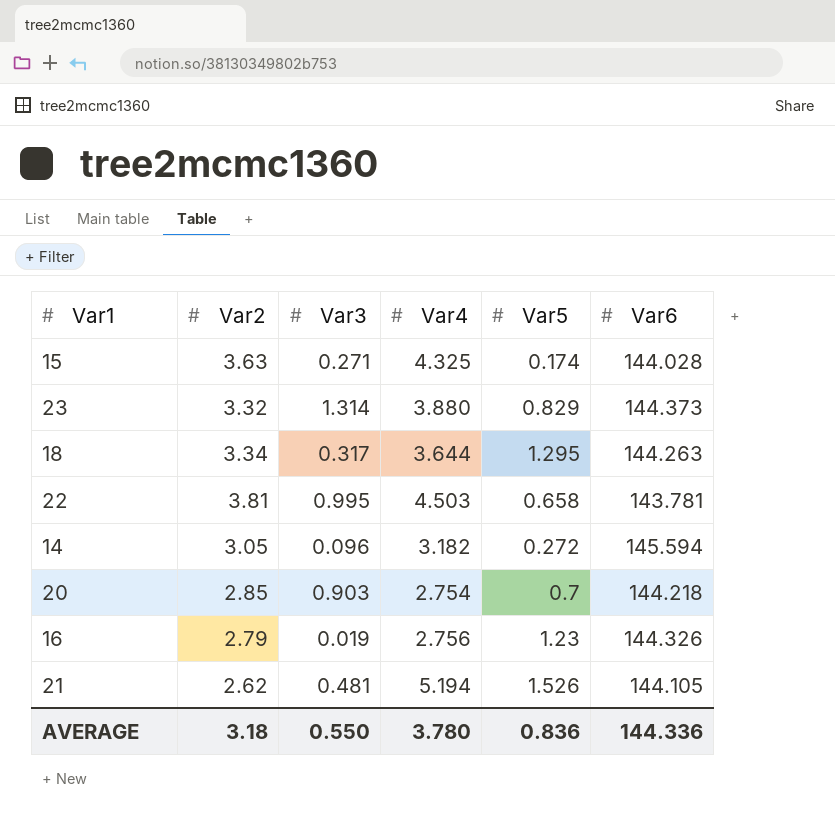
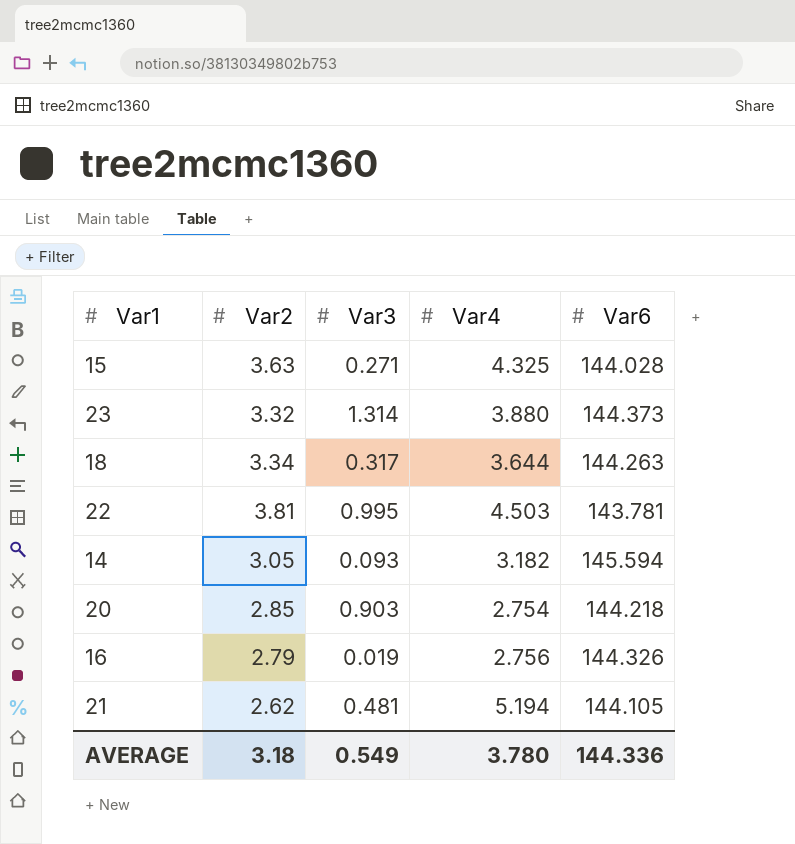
column Var5 | position: 5 -> none
14 | Var3: 0.096 -> 0.093
AVERAGE | Var3: 0.550 -> 0.549

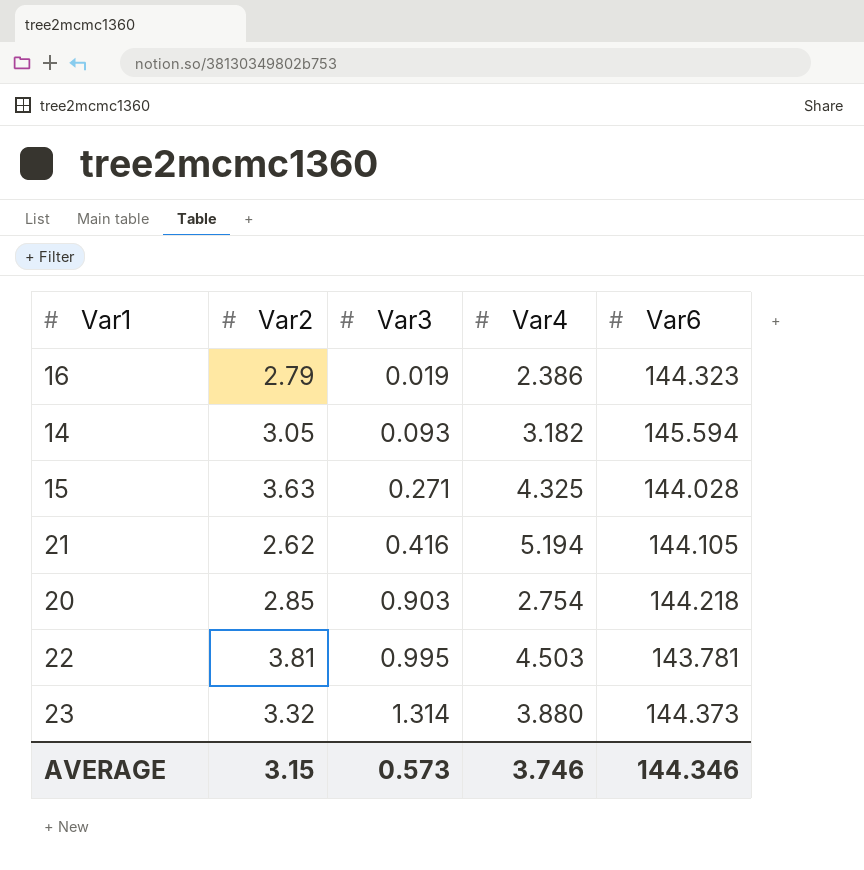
row order: none -> Var3 ascending
row 18: 3.34 | 0.317 | 3.644 | 144.263 -> none
16 | Var4: 2.756 -> 2.386
16 | Var6: 144.326 -> 144.323
21 | Var3: 0.481 -> 0.416
AVERAGE | Var2: 3.18 -> 3.15
AVERAGE | Var3: 0.549 -> 0.573
AVERAGE | Var4: 3.780 -> 3.746
AVERAGE | Var6: 144.336 -> 144.346

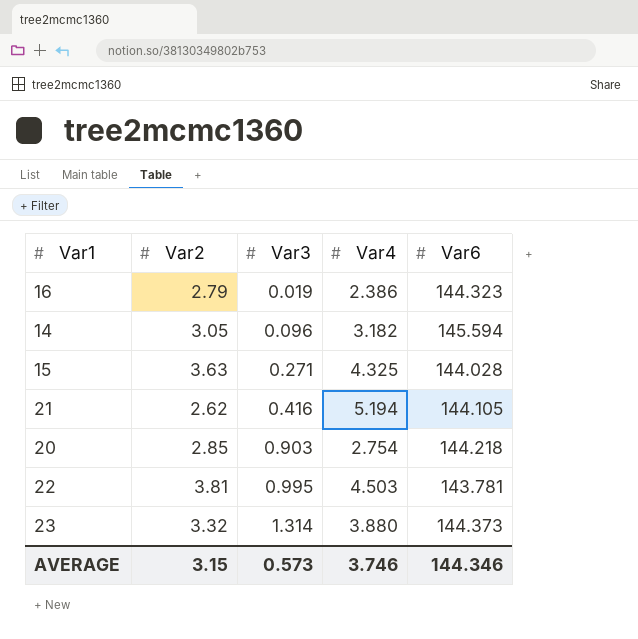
14 | Var3: 0.093 -> 0.096

